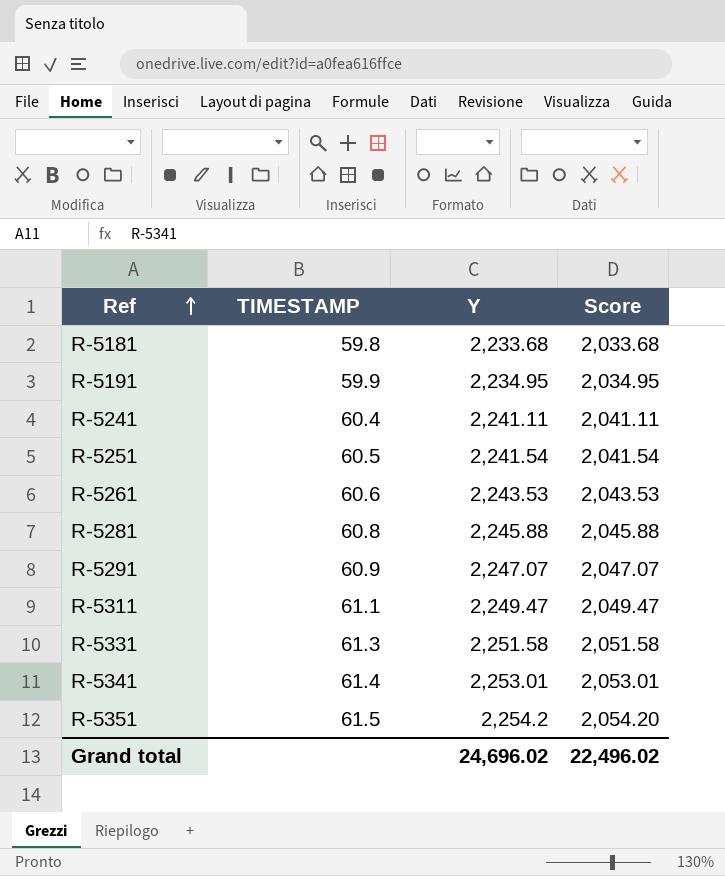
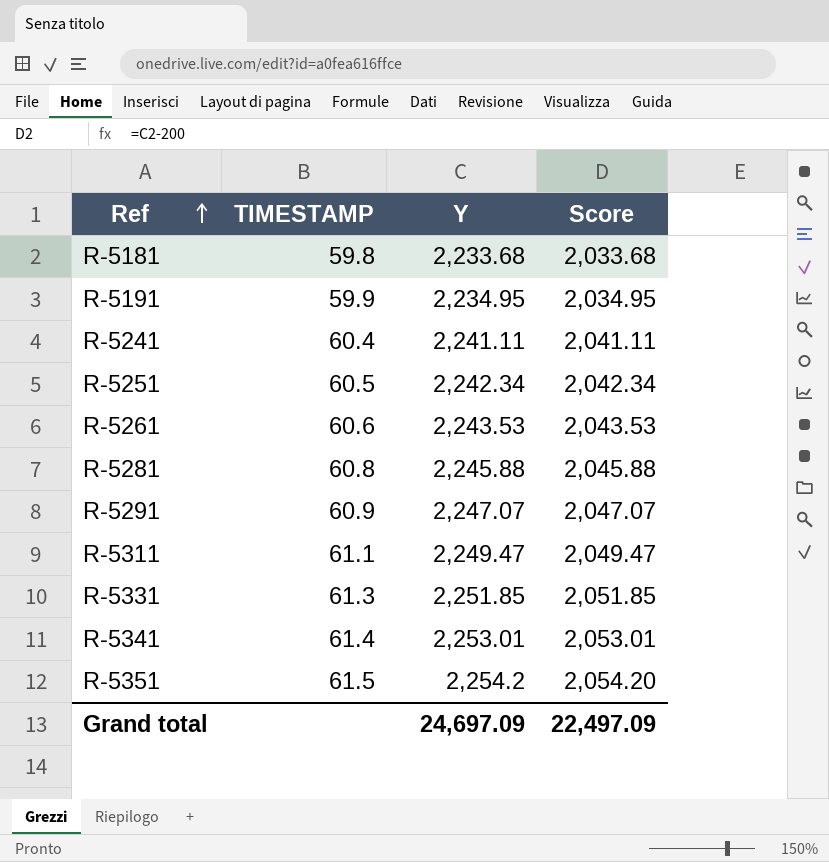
R-5251 | Y: 2,241.54 -> 2,242.34
R-5251 | Score: 2,041.54 -> 2,042.34
R-5331 | Y: 2,251.58 -> 2,251.85
R-5331 | Score: 2,051.58 -> 2,051.85
Grand total | Y: 24,696.02 -> 24,697.09
Grand total | Score: 22,496.02 -> 22,497.09

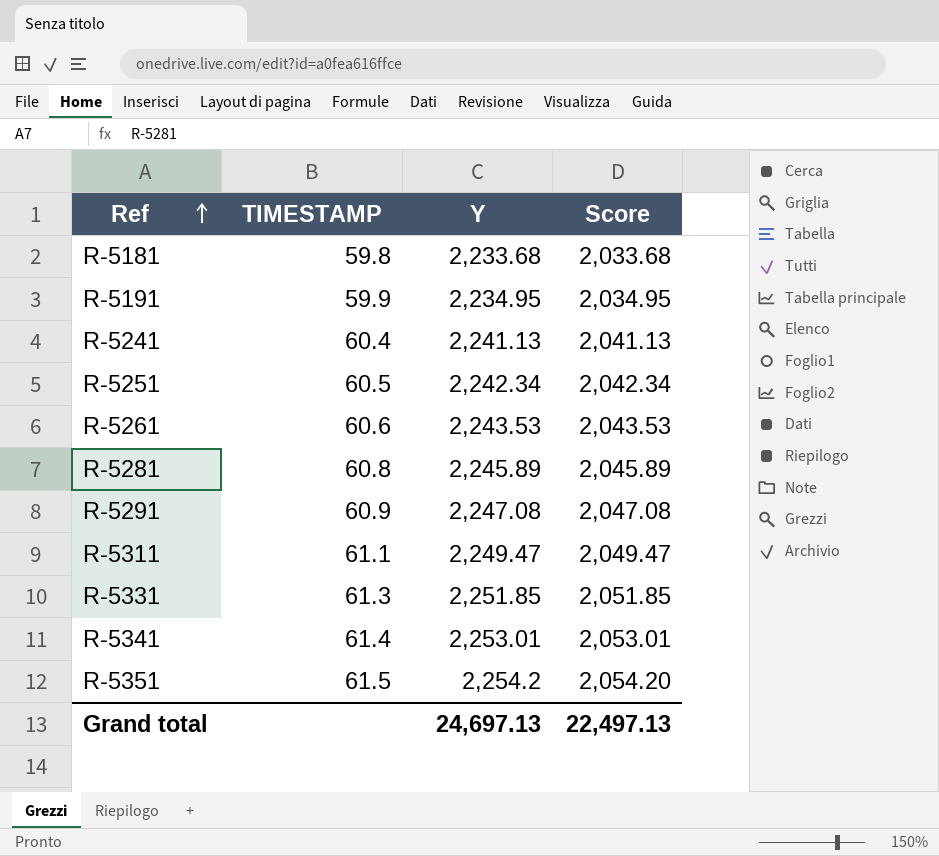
R-5241 | Y: 2,241.11 -> 2,241.13
R-5241 | Score: 2,041.11 -> 2,041.13
R-5281 | Y: 2,245.88 -> 2,245.89
R-5281 | Score: 2,045.88 -> 2,045.89
R-5291 | Y: 2,247.07 -> 2,247.08
R-5291 | Score: 2,047.07 -> 2,047.08
Grand total | Y: 24,697.09 -> 24,697.13
Grand total | Score: 22,497.09 -> 22,497.13

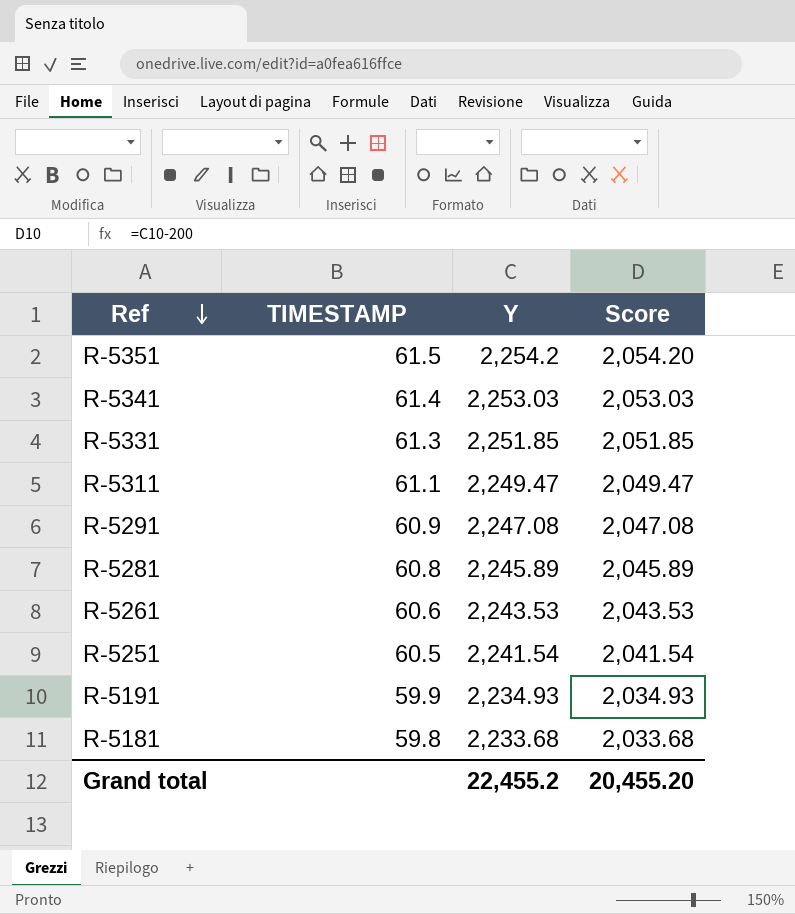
row order: Ref ascending -> Ref descending
row R-5241: 60.4 | 2,241.13 | 2,041.13 -> none
R-5341 | Y: 2,253.01 -> 2,253.03
R-5341 | Score: 2,053.01 -> 2,053.03
R-5251 | Y: 2,242.34 -> 2,241.54
R-5251 | Score: 2,042.34 -> 2,041.54
R-5191 | Y: 2,234.95 -> 2,234.93
R-5191 | Score: 2,034.95 -> 2,034.93
Grand total | Y: 24,697.13 -> 22,455.2
Grand total | Score: 22,497.13 -> 20,455.20

